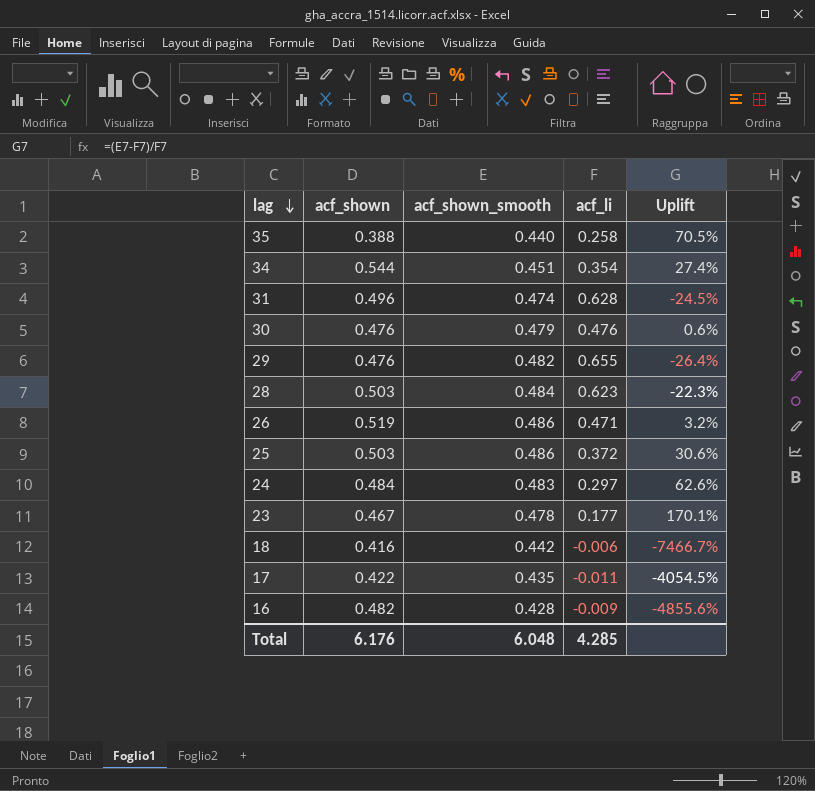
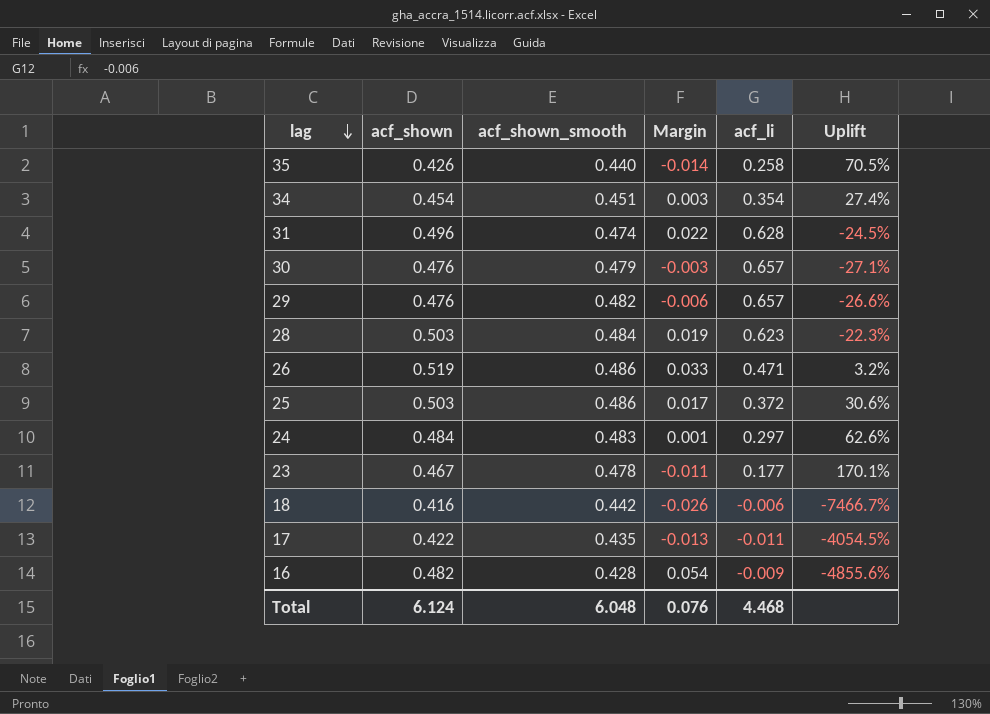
column Margin | formula: none -> [acf_shown] - [acf_shown_smooth]
35 | acf_shown: 0.388 -> 0.426
34 | acf_shown: 0.544 -> 0.454
30 | acf_li: 0.476 -> 0.657
30 | Uplift: 0.6% -> -27.1%
29 | acf_li: 0.655 -> 0.657
29 | Uplift: -26.4% -> -26.6%
Total | acf_shown: 6.176 -> 6.124
Total | acf_li: 4.285 -> 4.468

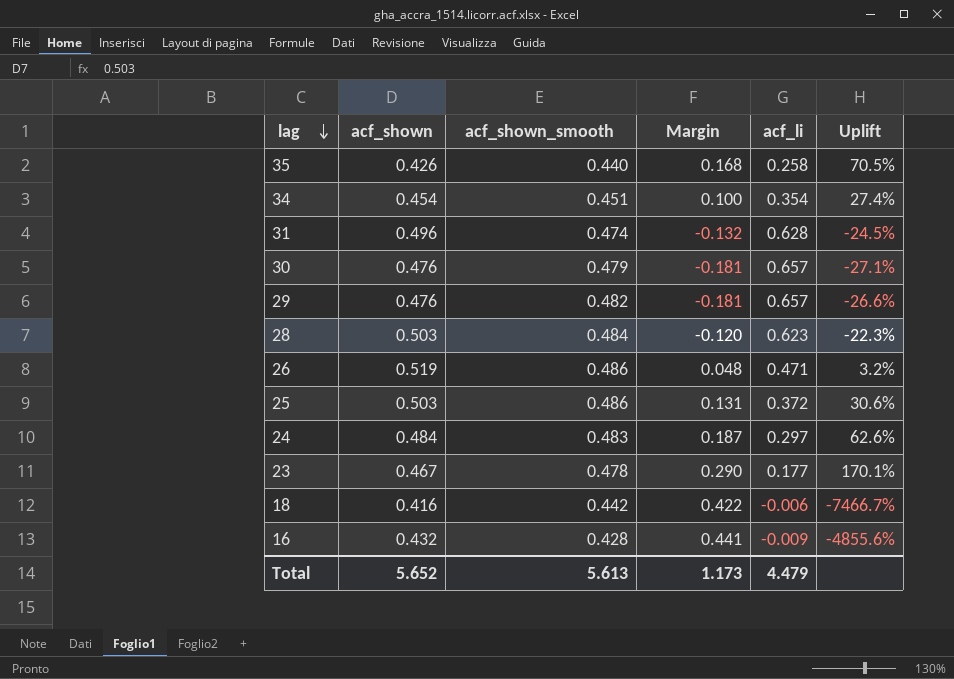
column Margin | formula: [acf_shown] - [acf_shown_smooth] -> [acf_shown] - [acf_li]
row 17: 0.422 | 0.435 | -0.013 | -0.011 | -4054.5% -> none
16 | acf_shown: 0.482 -> 0.432
Total | acf_shown: 6.124 -> 5.652
Total | acf_shown_smooth: 6.048 -> 5.613
Total | Margin: 0.076 -> 1.173
Total | acf_li: 4.468 -> 4.479

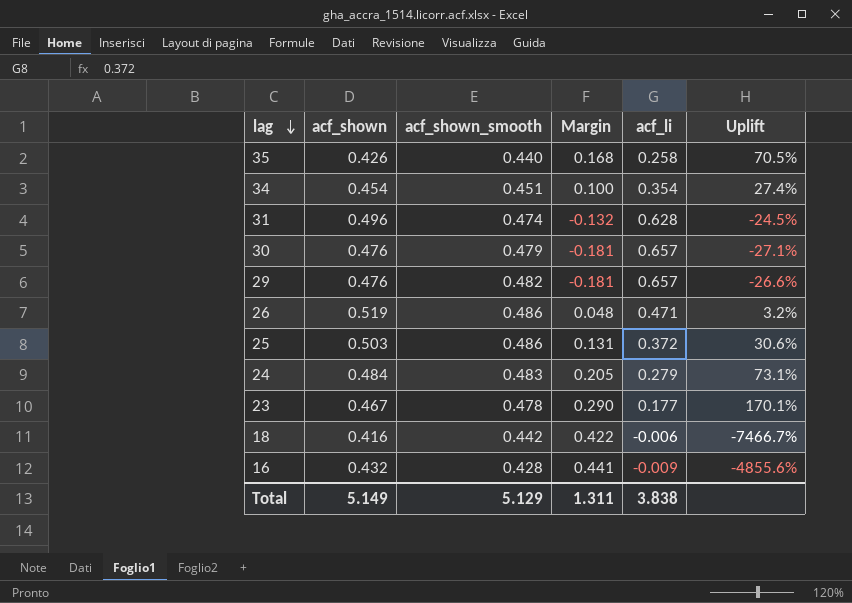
row 28: 0.503 | 0.484 | -0.120 | 0.623 | -22.3% -> none
24 | Margin: 0.187 -> 0.205
24 | acf_li: 0.297 -> 0.279
24 | Uplift: 62.6% -> 73.1%
Total | acf_shown: 5.652 -> 5.149
Total | acf_shown_smooth: 5.613 -> 5.129
Total | Margin: 1.173 -> 1.311
Total | acf_li: 4.479 -> 3.838

